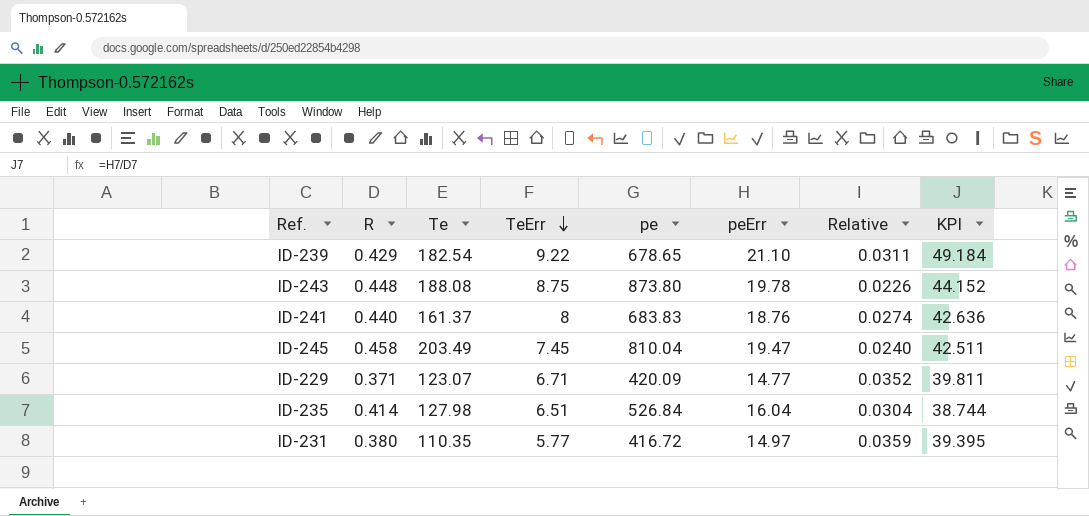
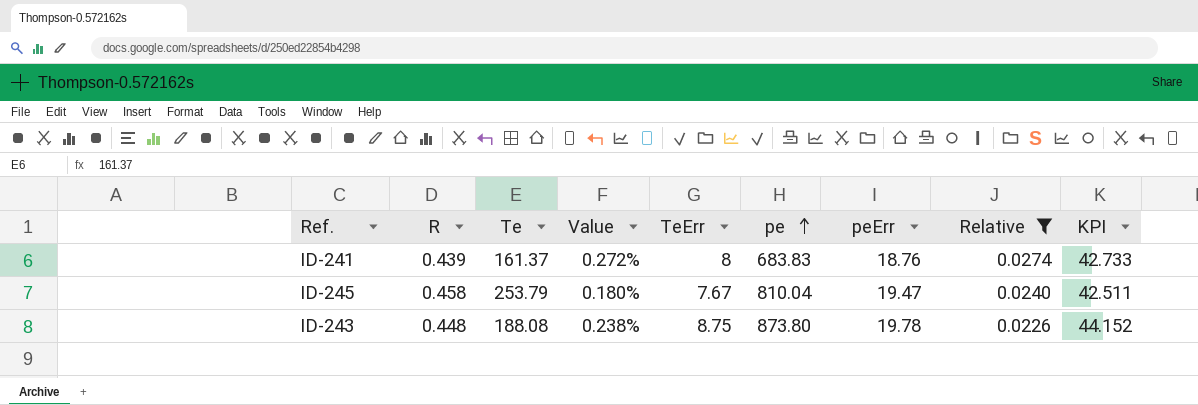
filter: none -> Relative <= 0.0274
row order: TeErr descending -> pe ascending
column Value | formula: none -> [R] / [Te]
ID-241 | R: 0.440 -> 0.439
ID-241 | KPI: 42.636 -> 42.733
ID-245 | Te: 203.49 -> 253.79
ID-245 | TeErr: 7.45 -> 7.67

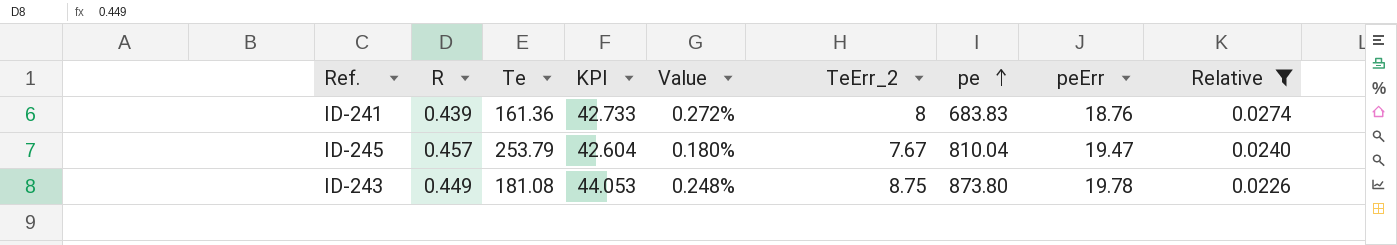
column KPI | position: 9 -> 4
column name: TeErr -> TeErr_2
ID-241 | Te: 161.37 -> 161.36
ID-245 | R: 0.458 -> 0.457
ID-245 | KPI: 42.511 -> 42.604
ID-243 | R: 0.448 -> 0.449
ID-243 | Te: 188.08 -> 181.08
ID-243 | KPI: 44.152 -> 44.053
ID-243 | Value: 0.238% -> 0.248%

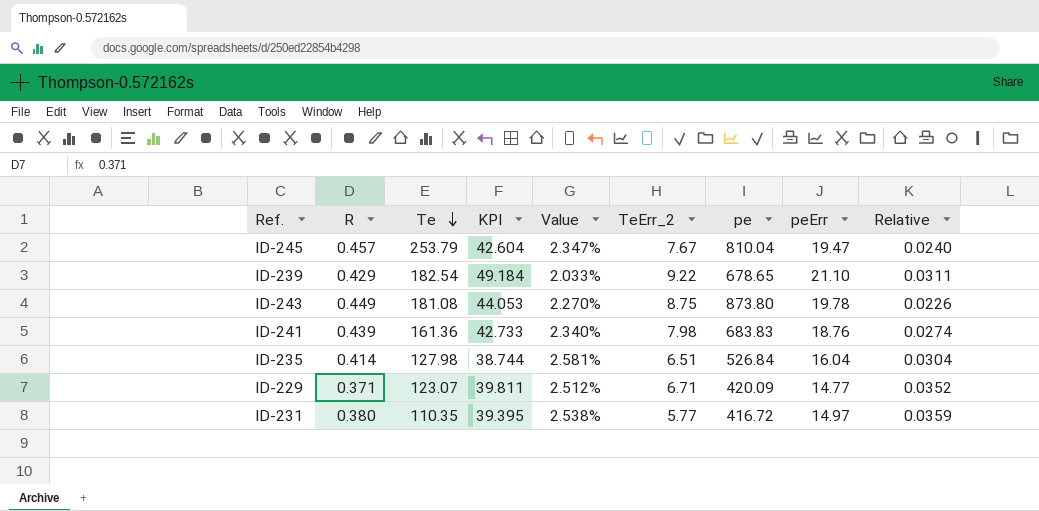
filter: Relative <= 0.0274 -> none
row order: pe ascending -> Te descending
column Value | formula: [R] / [Te] -> [R] / [peErr]
ID-241 | TeErr_2: 8 -> 7.98

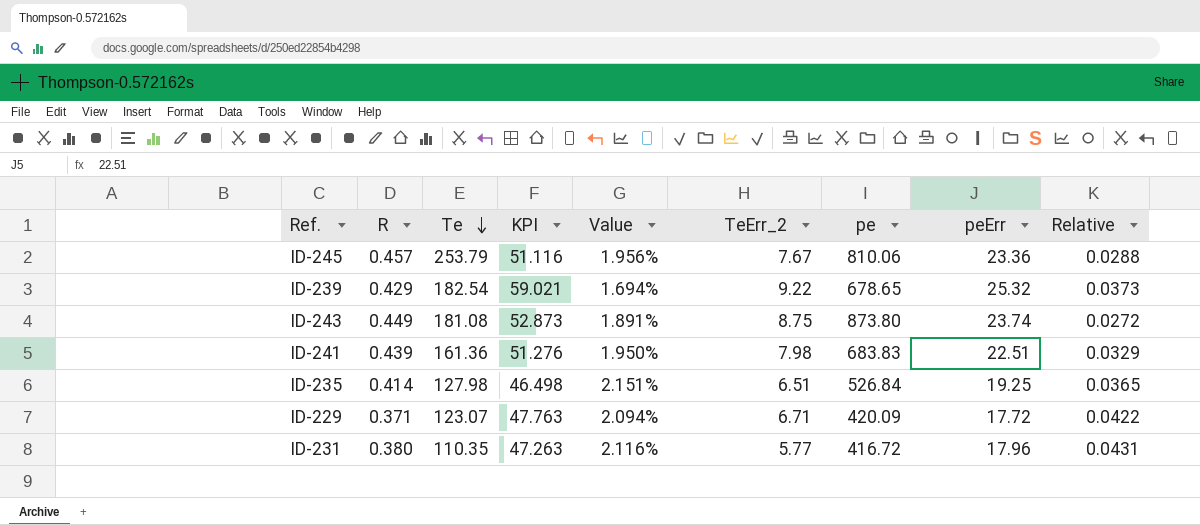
ID-245 | KPI: 42.604 -> 51.116
ID-245 | Value: 2.347% -> 1.956%
ID-245 | pe: 810.04 -> 810.06
ID-245 | peErr: 19.47 -> 23.36
ID-245 | Relative: 0.0240 -> 0.0288
ID-239 | KPI: 49.184 -> 59.021
ID-239 | Value: 2.033% -> 1.694%
ID-239 | peErr: 21.10 -> 25.32
ID-239 | Relative: 0.0311 -> 0.0373
ID-243 | KPI: 44.053 -> 52.873
ID-243 | Value: 2.270% -> 1.891%
ID-243 | peErr: 19.78 -> 23.74
ID-243 | Relative: 0.0226 -> 0.0272
ID-241 | KPI: 42.733 -> 51.276
ID-241 | Value: 2.340% -> 1.950%
ID-241 | peErr: 18.76 -> 22.51
ID-241 | Relative: 0.0274 -> 0.0329
ID-235 | KPI: 38.744 -> 46.498
ID-235 | Value: 2.581% -> 2.151%
ID-235 | peErr: 16.04 -> 19.25
ID-235 | Relative: 0.0304 -> 0.0365
ID-229 | KPI: 39.811 -> 47.763
ID-229 | Value: 2.512% -> 2.094%
ID-229 | peErr: 14.77 -> 17.72
ID-229 | Relative: 0.0352 -> 0.0422
ID-231 | KPI: 39.395 -> 47.263
ID-231 | Value: 2.538% -> 2.116%
ID-231 | peErr: 14.97 -> 17.96
ID-231 | Relative: 0.0359 -> 0.0431

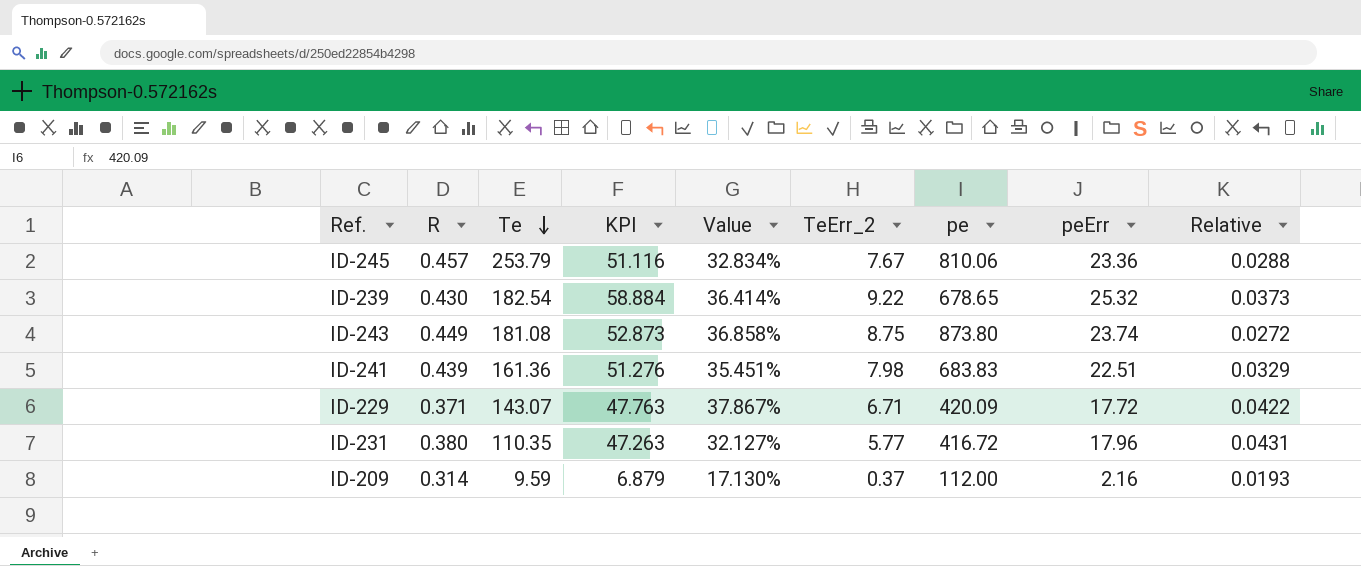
column Value | formula: [R] / [peErr] -> [TeErr_2] / [peErr]
row ID-235: 0.414 | 127.98 | 46.498 | 2.151% | 6.51 | 526.84 | 19.25 | 0.0365 -> none
ID-239 | R: 0.429 -> 0.430
ID-239 | KPI: 59.021 -> 58.884
ID-229 | Te: 123.07 -> 143.07
row ID-209: none -> 0.314 | 9.59 | 6.879 | 17.130% | 0.37 | 112.00 | 2.16 | 0.0193

